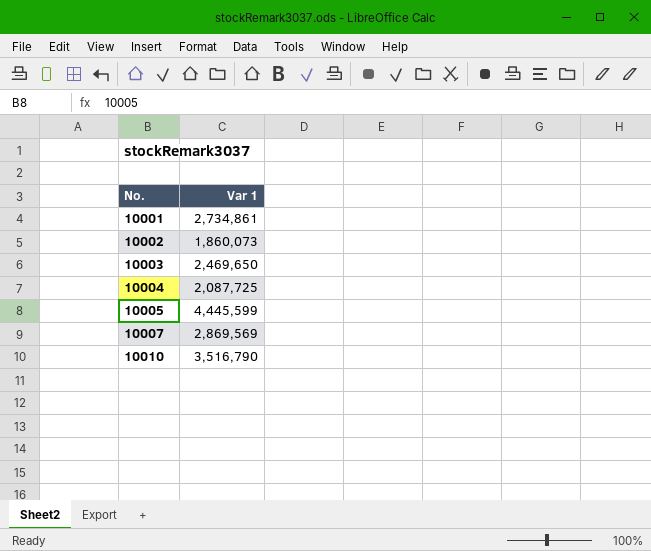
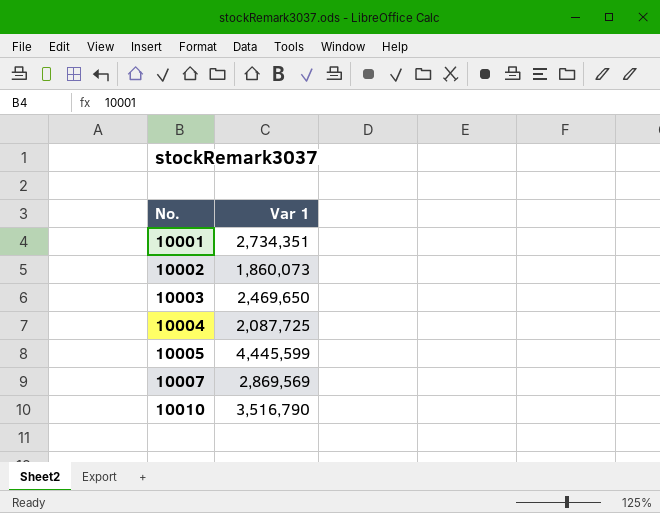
10001 | Var 1: 2,734,861 -> 2,734,351

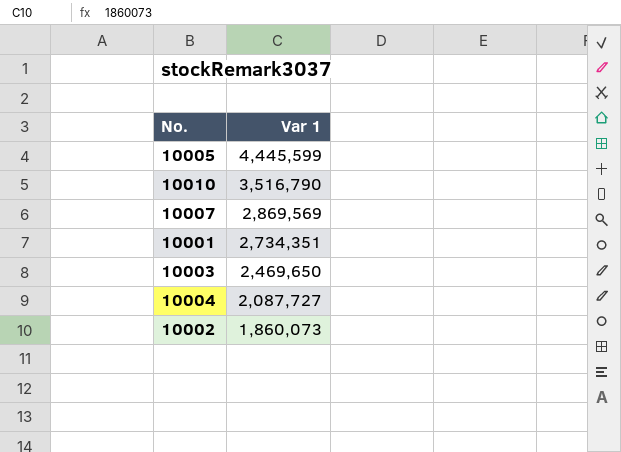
row order: No. ascending -> Var 1 descending
10004 | Var 1: 2,087,725 -> 2,087,727

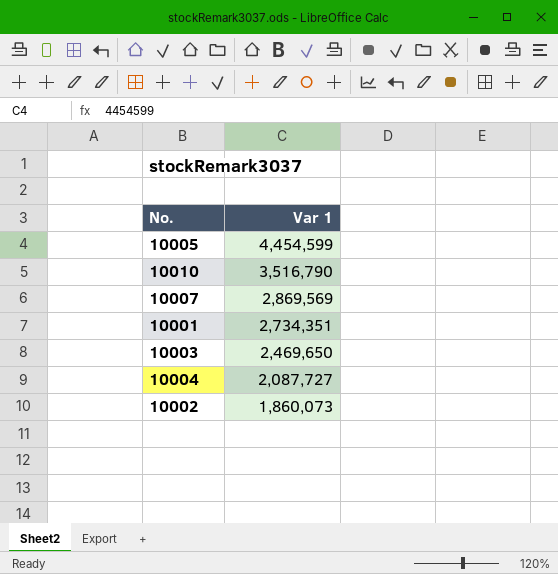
10005 | Var 1: 4,445,599 -> 4,454,599

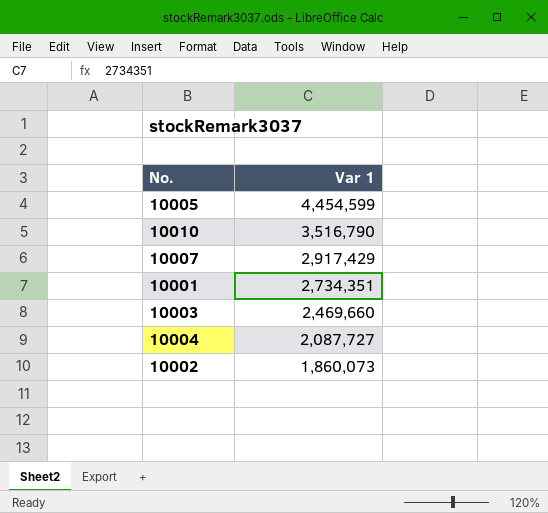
10007 | Var 1: 2,869,569 -> 2,917,429
10003 | Var 1: 2,469,650 -> 2,469,660

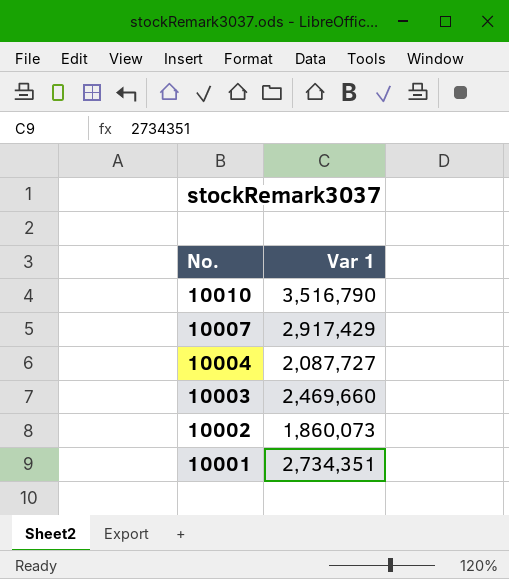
row order: Var 1 descending -> No. descending
row 10005: 4,454,599 -> none

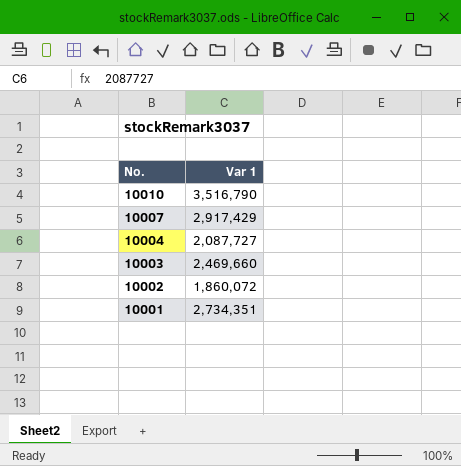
10002 | Var 1: 1,860,073 -> 1,860,072

